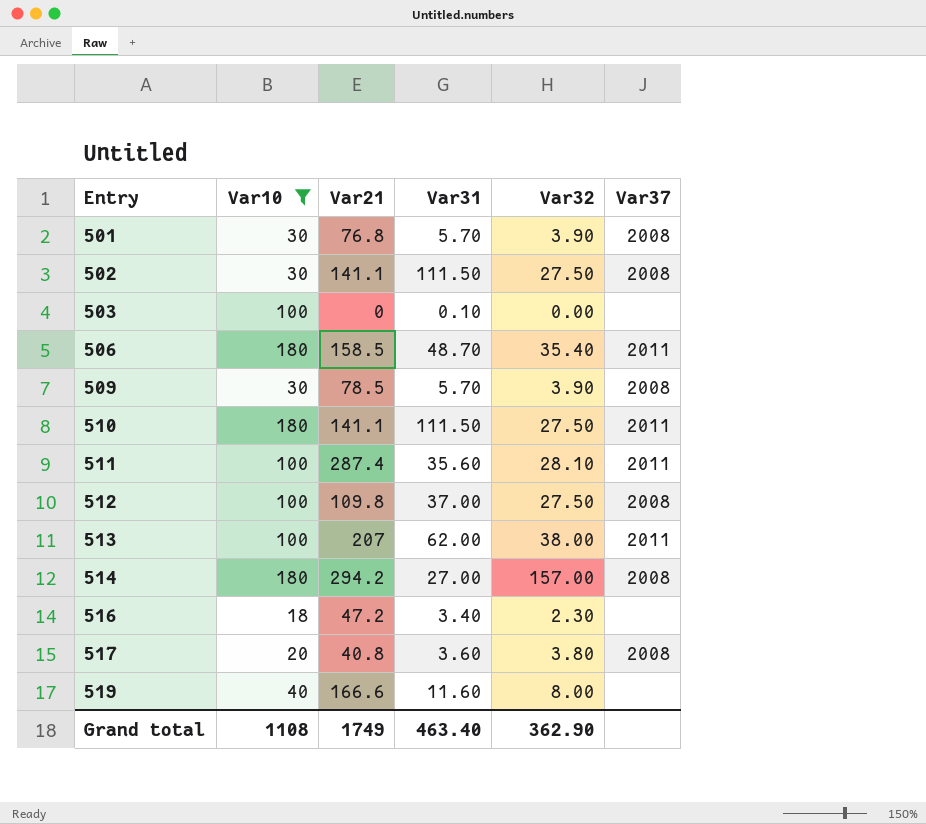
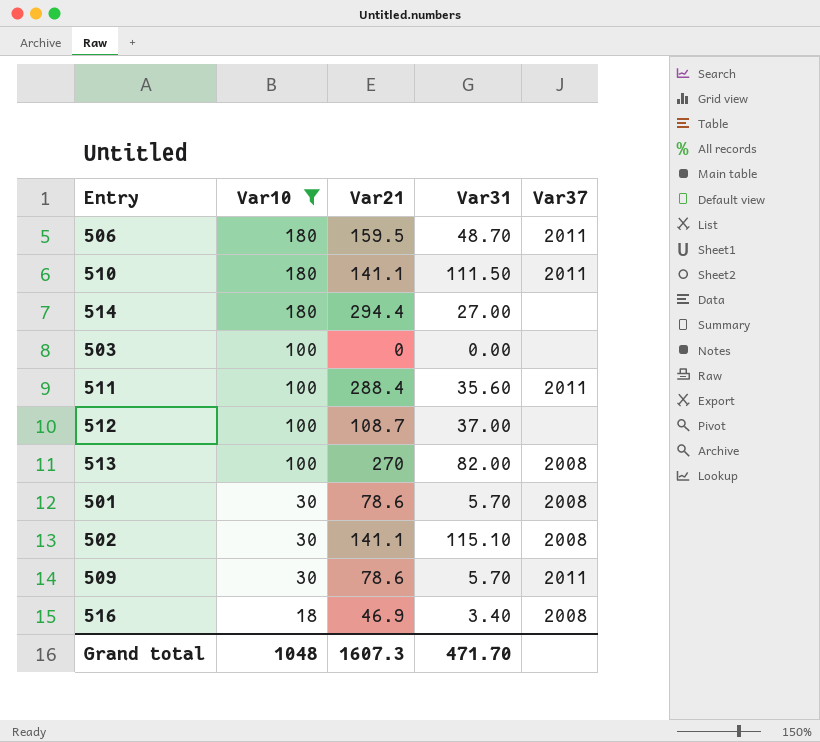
row order: Entry ascending -> Var10 descending
column Var32 | position: 5 -> none
row 517: 20 | 40.8 | 3.60 | 3.80 | 2008 -> none
row 519: 40 | 166.6 | 11.60 | 8.00 | none -> none
506 | Var21: 158.5 -> 159.5
514 | Var21: 294.2 -> 294.4
514 | Var37: 2008 -> none
503 | Var31: 0.10 -> 0.00
511 | Var21: 287.4 -> 288.4
512 | Var21: 109.8 -> 108.7
512 | Var37: 2008 -> none
513 | Var21: 207 -> 270
513 | Var31: 62.00 -> 82.00
513 | Var37: 2011 -> 2008
501 | Var21: 76.8 -> 78.6
502 | Var31: 111.50 -> 115.10
509 | Var21: 78.5 -> 78.6
509 | Var37: 2008 -> 2011
516 | Var21: 47.2 -> 46.9
516 | Var37: none -> 2008
Grand total | Var10: 1108 -> 1048
Grand total | Var21: 1749 -> 1607.3
Grand total | Var31: 463.40 -> 471.70

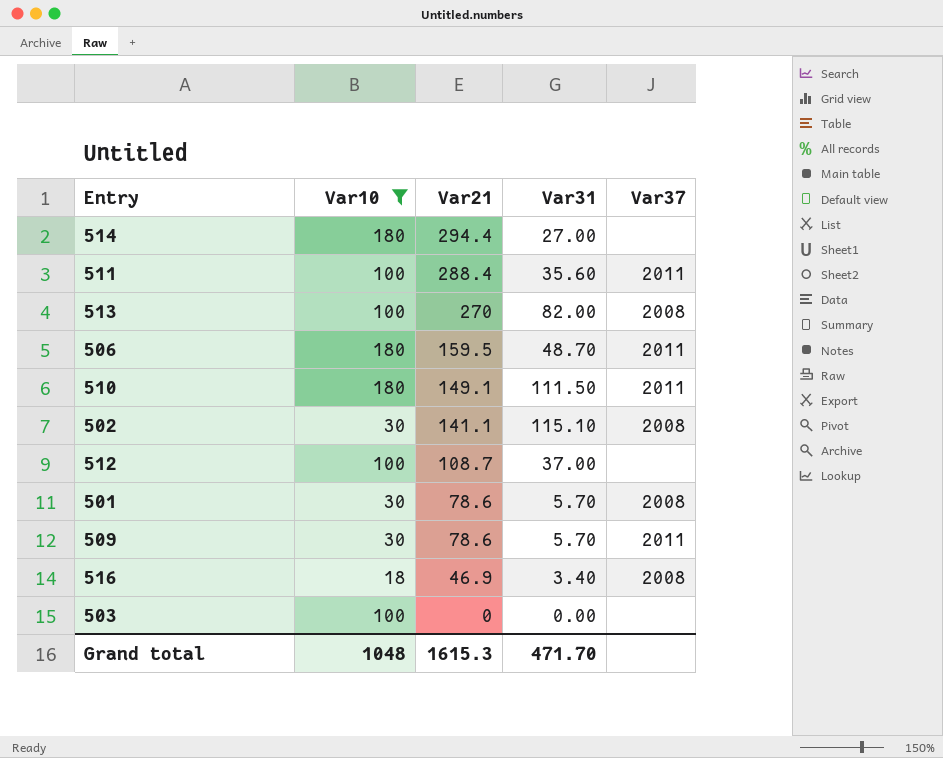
row order: Var10 descending -> Var21 descending
510 | Var21: 141.1 -> 149.1
Grand total | Var21: 1607.3 -> 1615.3

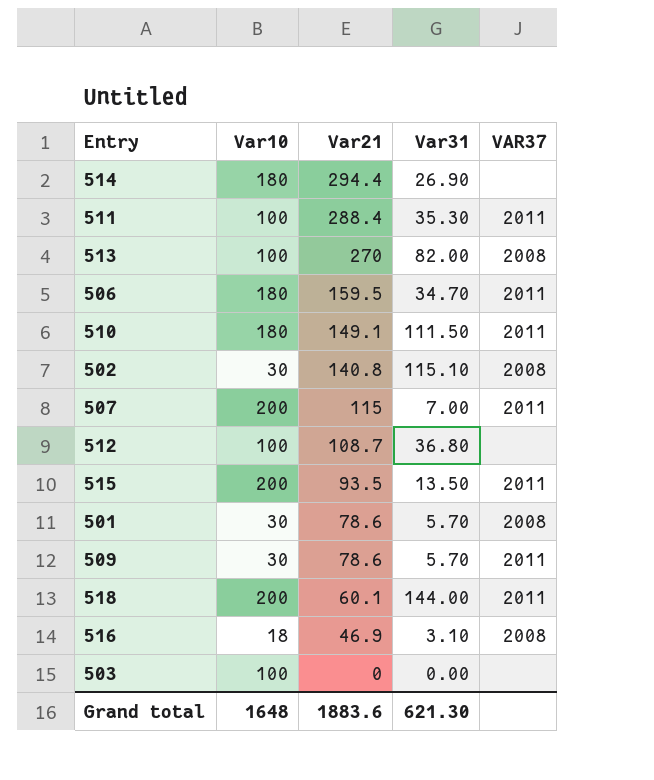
filter: Var10 != 200 -> none
column name: Var37 -> VAR37
514 | Var31: 27.00 -> 26.90
511 | Var31: 35.60 -> 35.30
506 | Var31: 48.70 -> 34.70
502 | Var21: 141.1 -> 140.8
512 | Var31: 37.00 -> 36.80
516 | Var31: 3.40 -> 3.10
Grand total | Var10: 1048 -> 1648
Grand total | Var21: 1615.3 -> 1883.6
Grand total | Var31: 471.70 -> 621.30

